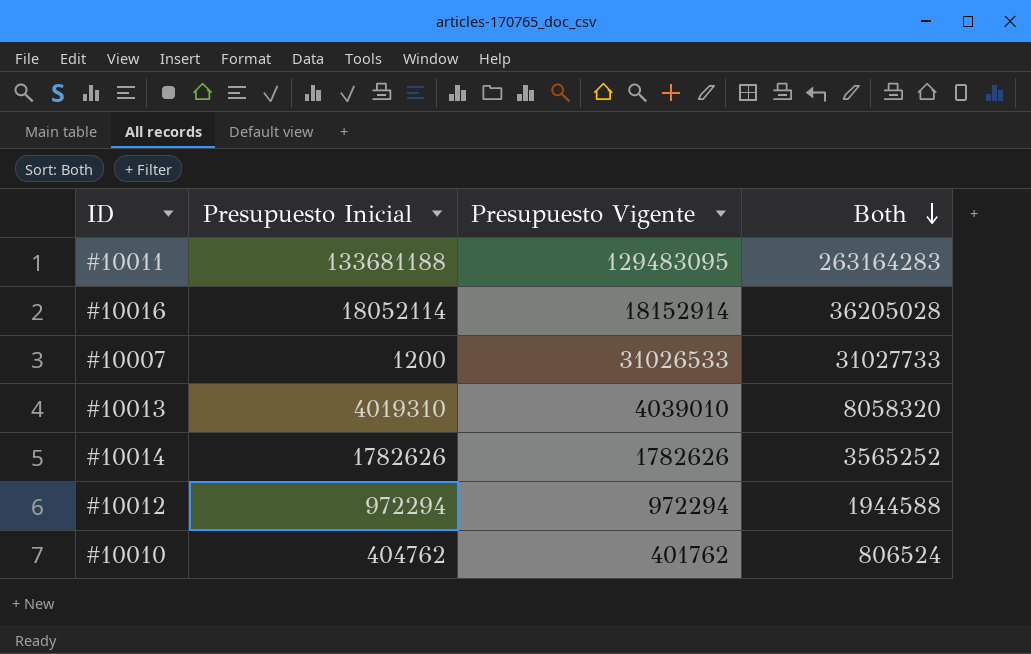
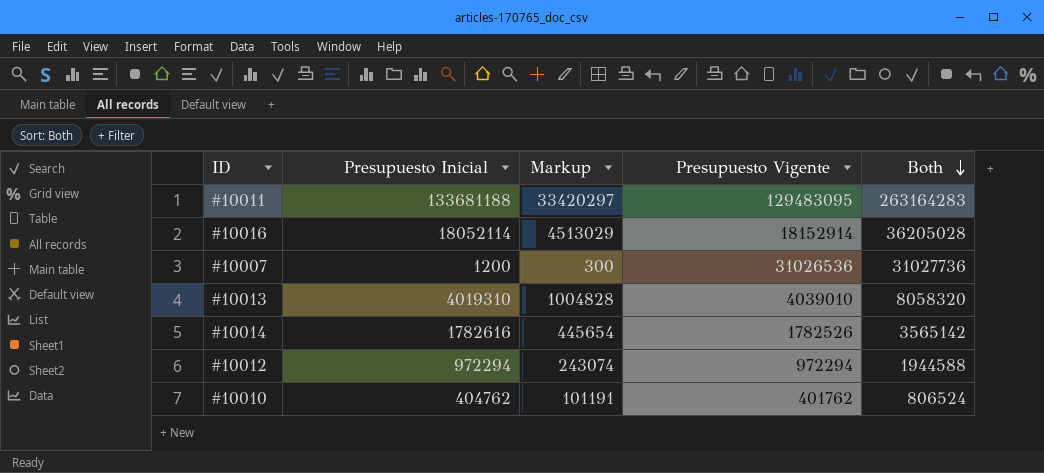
column Markup | formula: none -> [Presupuesto Inicial] * 0.25
#10007 | Presupuesto Vigente: 31026533 -> 31026536
#10007 | Both: 31027733 -> 31027736
#10014 | Presupuesto Inicial: 1782626 -> 1782616
#10014 | Presupuesto Vigente: 1782626 -> 1782526
#10014 | Both: 3565252 -> 3565142

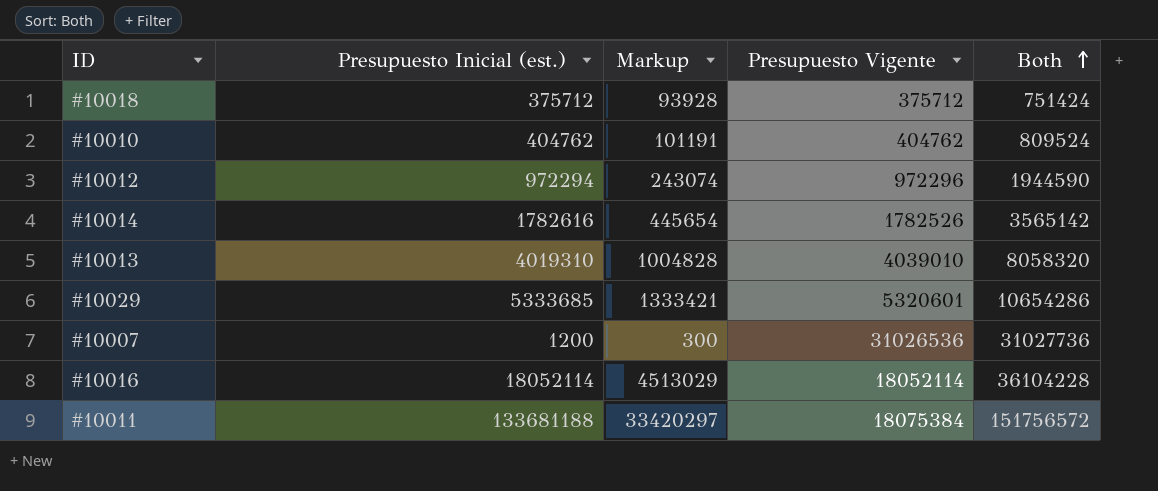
row order: Both descending -> Both ascending
column name: Presupuesto Inicial -> Presupuesto Inicial (est.)
row #10018: none -> 375712 | 93928 | 375712 | 751424
#10010 | Presupuesto Vigente: 401762 -> 404762
#10010 | Both: 806524 -> 809524
#10012 | Presupuesto Vigente: 972294 -> 972296
#10012 | Both: 1944588 -> 1944590
row #10029: none -> 5333685 | 1333421 | 5320601 | 10654286
#10016 | Presupuesto Vigente: 18152914 -> 18052114
#10016 | Both: 36205028 -> 36104228
#10011 | Presupuesto Vigente: 129483095 -> 18075384
#10011 | Both: 263164283 -> 151756572

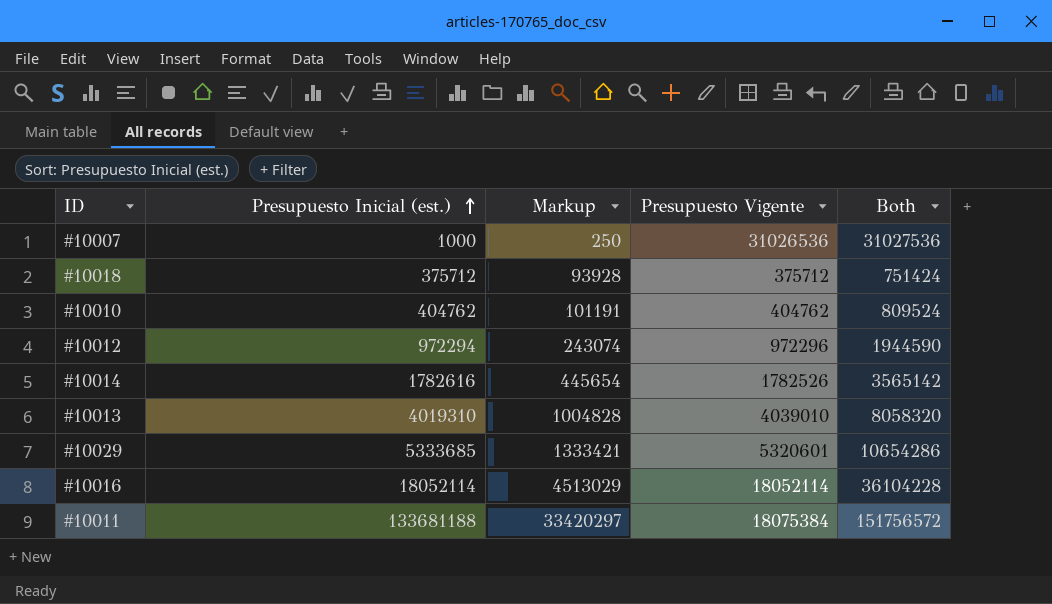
row order: Both ascending -> Presupuesto Inicial (est.) ascending
#10007 | Presupuesto Inicial (est.): 1200 -> 1000
#10007 | Markup: 300 -> 250
#10007 | Both: 31027736 -> 31027536

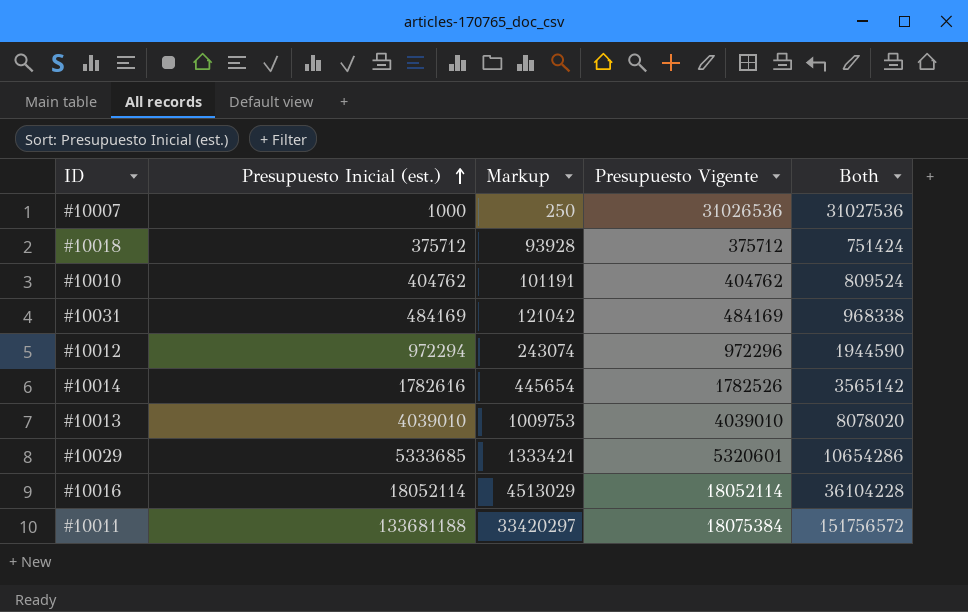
row #10031: none -> 484169 | 121042 | 484169 | 968338
#10013 | Presupuesto Inicial (est.): 4019310 -> 4039010
#10013 | Markup: 1004828 -> 1009753
#10013 | Both: 8058320 -> 8078020

